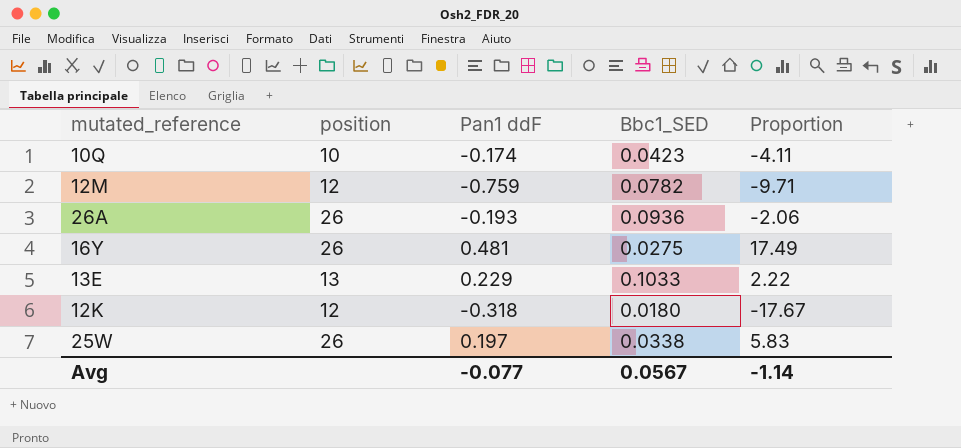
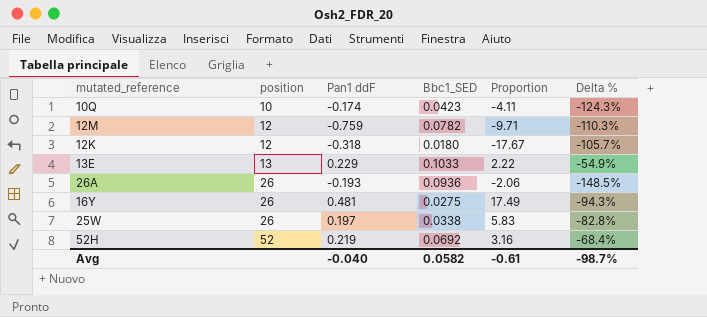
row order: none -> position ascending
column Delta % | formula: none -> ([Bbc1_SED] - [Pan1 ddF]) / [Pan1 ddF]
row 52H: none -> 52 | 0.219 | 0.0692 | 3.16 | -68.4%
Avg | Pan1 ddF: -0.077 -> -0.040
Avg | Bbc1_SED: 0.0567 -> 0.0582
Avg | Proportion: -1.14 -> -0.61

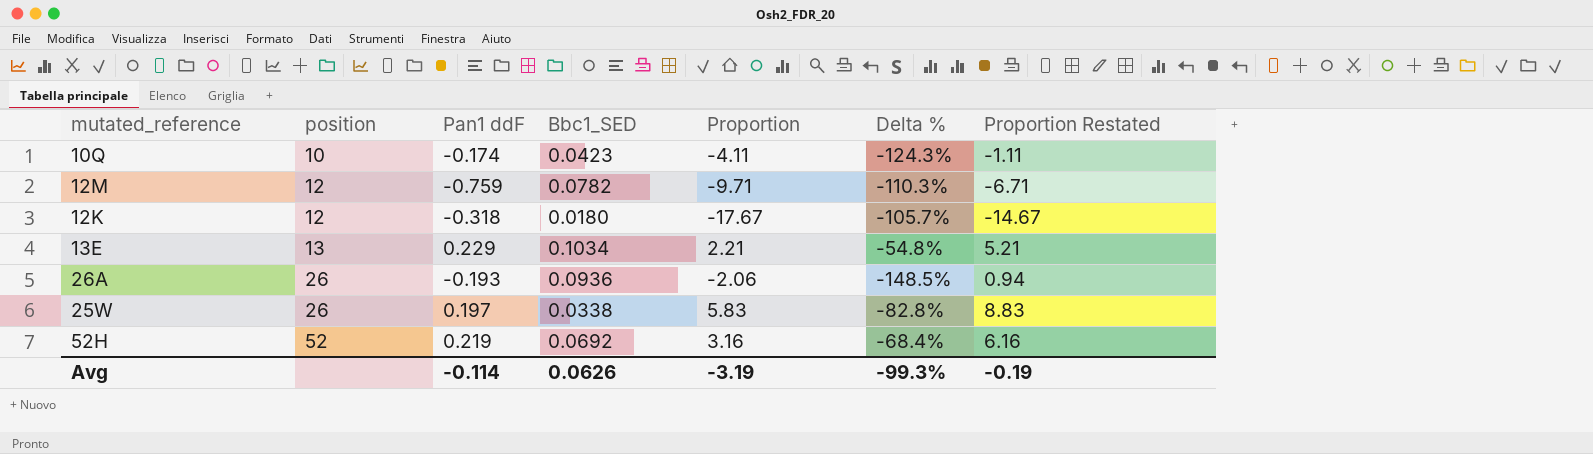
column Proportion Restated | formula: none -> [Proportion] + 3
row 16Y: 26 | 0.481 | 0.0275 | 17.49 | -94.3% -> none
13E | Bbc1_SED: 0.1033 -> 0.1034
13E | Proportion: 2.22 -> 2.21
13E | Delta %: -54.9% -> -54.8%
Avg | Pan1 ddF: -0.040 -> -0.114
Avg | Bbc1_SED: 0.0582 -> 0.0626
Avg | Proportion: -0.61 -> -3.19
Avg | Delta %: -98.7% -> -99.3%

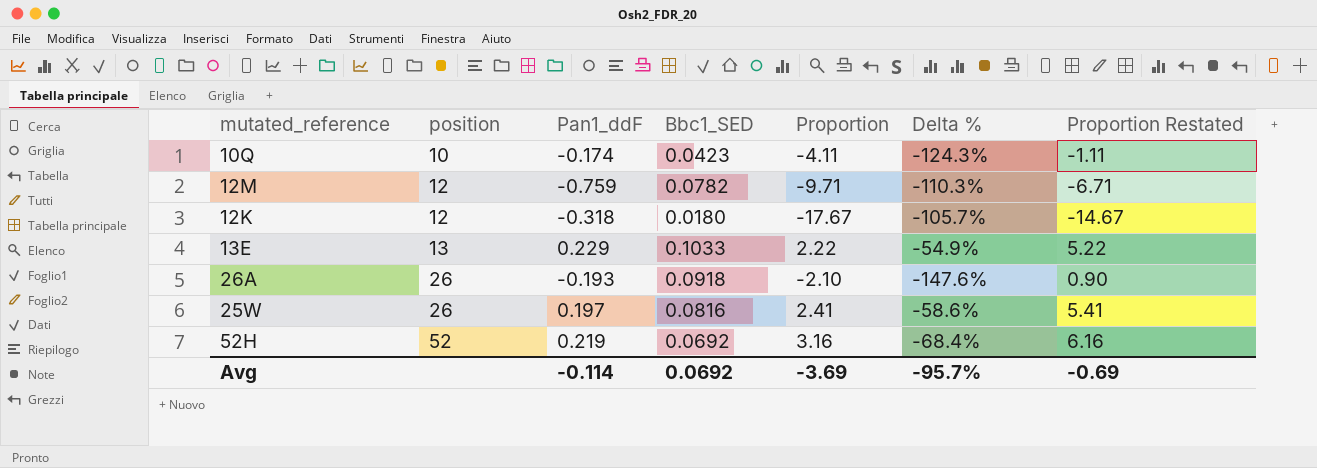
column name: Pan1 ddF -> Pan1_ddF
13E | Bbc1_SED: 0.1034 -> 0.1033
13E | Proportion: 2.21 -> 2.22
13E | Delta %: -54.8% -> -54.9%
13E | Proportion Restated: 5.21 -> 5.22
26A | Bbc1_SED: 0.0936 -> 0.0918
26A | Proportion: -2.06 -> -2.10
26A | Delta %: -148.5% -> -147.6%
26A | Proportion Restated: 0.94 -> 0.90
25W | Bbc1_SED: 0.0338 -> 0.0816
25W | Proportion: 5.83 -> 2.41
25W | Delta %: -82.8% -> -58.6%
25W | Proportion Restated: 8.83 -> 5.41
Avg | Bbc1_SED: 0.0626 -> 0.0692
Avg | Proportion: -3.19 -> -3.69
Avg | Delta %: -99.3% -> -95.7%
Avg | Proportion Restated: -0.19 -> -0.69

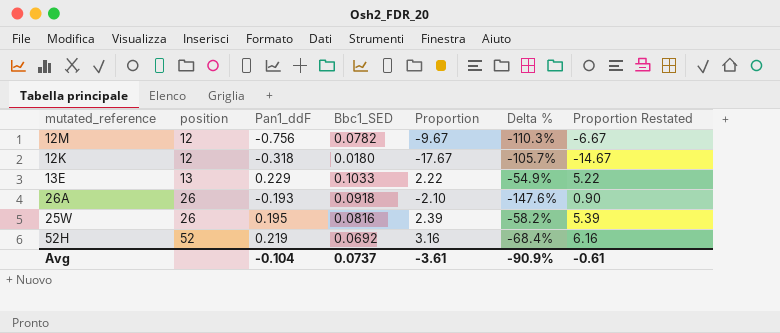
row 10Q: 10 | -0.174 | 0.0423 | -4.11 | -124.3% | -1.11 -> none
12M | Pan1_ddF: -0.759 -> -0.756
12M | Proportion: -9.71 -> -9.67
12M | Proportion Restated: -6.71 -> -6.67
25W | Pan1_ddF: 0.197 -> 0.195
25W | Proportion: 2.41 -> 2.39
25W | Delta %: -58.6% -> -58.2%
25W | Proportion Restated: 5.41 -> 5.39
Avg | Pan1_ddF: -0.114 -> -0.104
Avg | Bbc1_SED: 0.0692 -> 0.0737
Avg | Proportion: -3.69 -> -3.61
Avg | Delta %: -95.7% -> -90.9%
Avg | Proportion Restated: -0.69 -> -0.61

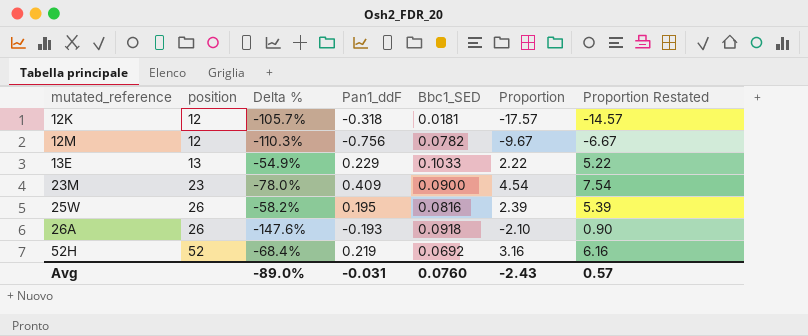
row order: position ascending -> mutated_reference ascending
column Delta % | position: 6 -> 3
12K | Bbc1_SED: 0.0180 -> 0.0181
12K | Proportion: -17.67 -> -17.57
12K | Proportion Restated: -14.67 -> -14.57
row 23M: none -> 23 | -78.0% | 0.409 | 0.0900 | 4.54 | 7.54
Avg | Delta %: -90.9% -> -89.0%
Avg | Pan1_ddF: -0.104 -> -0.031
Avg | Bbc1_SED: 0.0737 -> 0.0760
Avg | Proportion: -3.61 -> -2.43
Avg | Proportion Restated: -0.61 -> 0.57

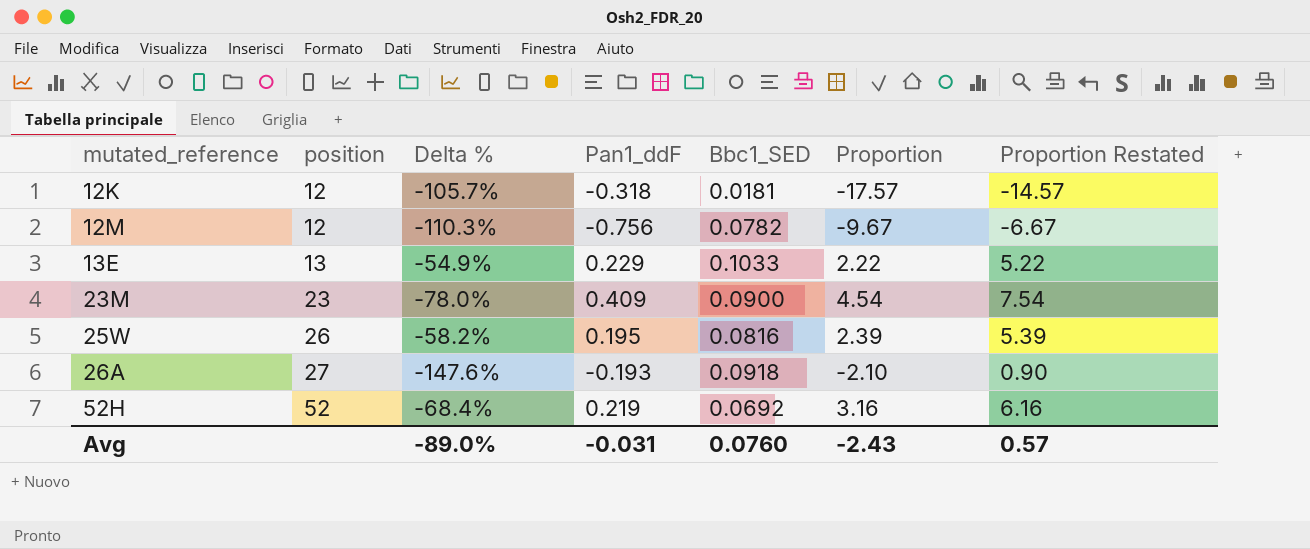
26A | position: 26 -> 27

